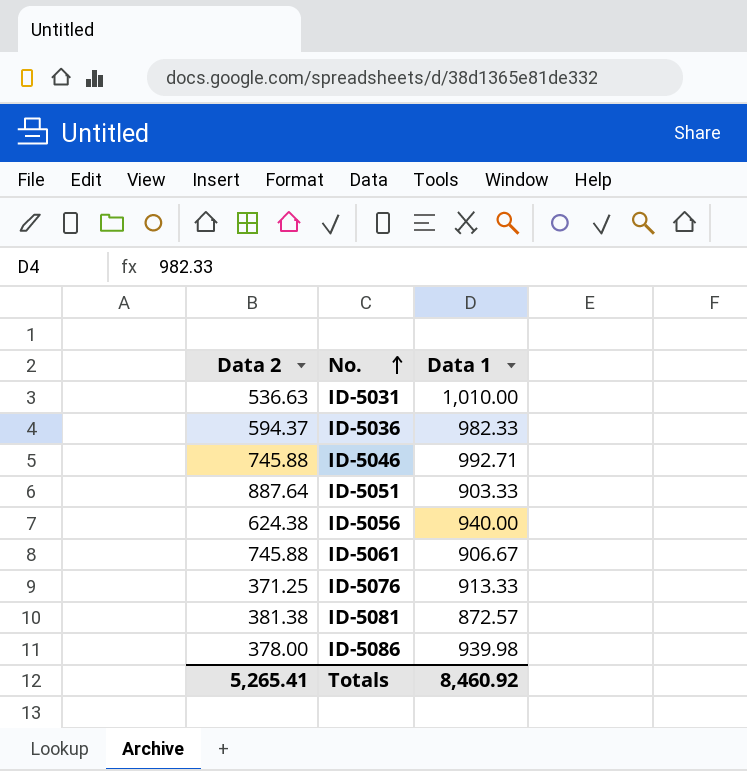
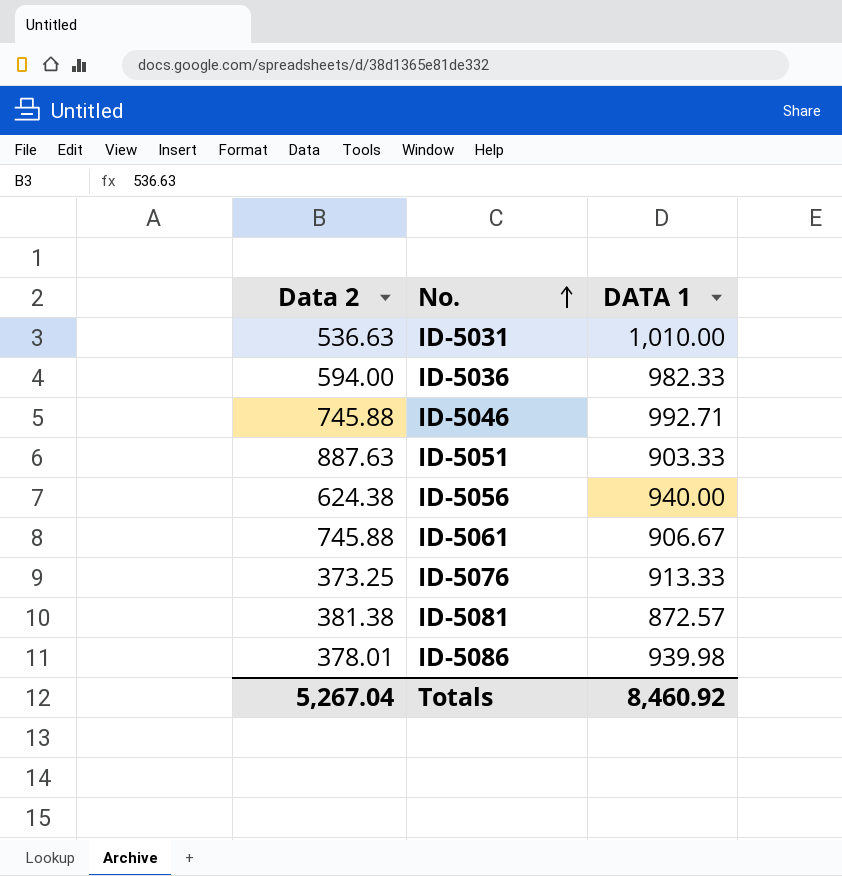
column name: Data 1 -> DATA 1
ID-5036 | Data 2: 594.37 -> 594.00
ID-5051 | Data 2: 887.64 -> 887.63
ID-5076 | Data 2: 371.25 -> 373.25
ID-5086 | Data 2: 378.00 -> 378.01
Totals | Data 2: 5,265.41 -> 5,267.04

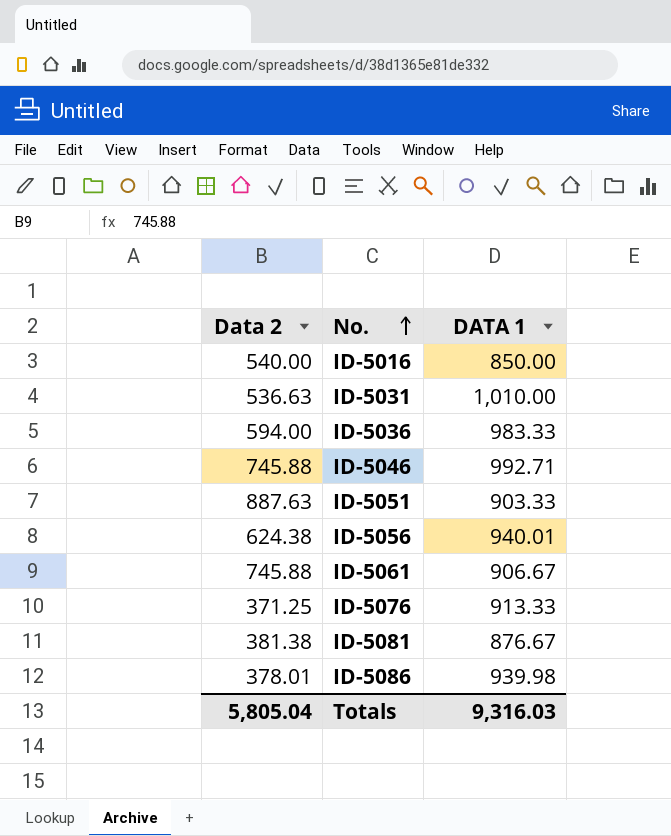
row ID-5016: none -> 540.00 | 850.00
ID-5036 | DATA 1: 982.33 -> 983.33
ID-5056 | DATA 1: 940.00 -> 940.01
ID-5076 | Data 2: 373.25 -> 371.25
ID-5081 | DATA 1: 872.57 -> 876.67
Totals | Data 2: 5,267.04 -> 5,805.04
Totals | DATA 1: 8,460.92 -> 9,316.03

